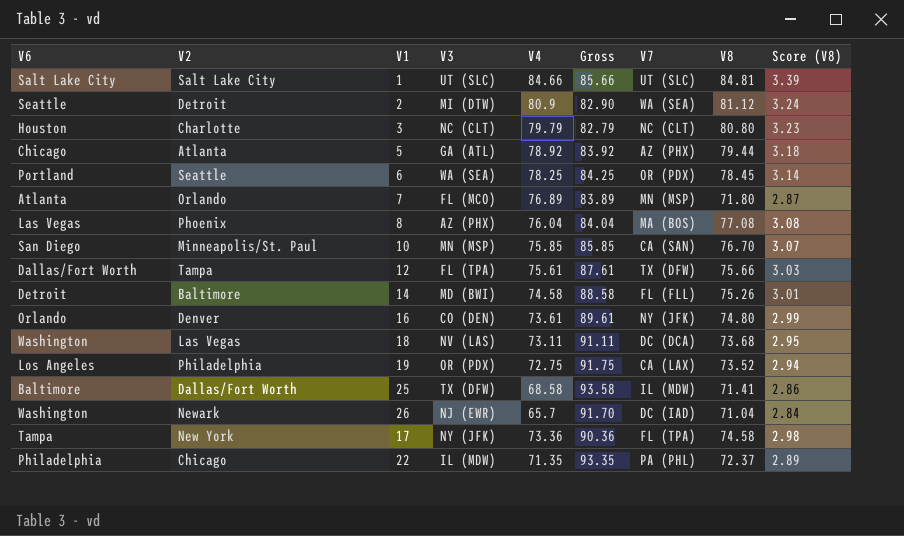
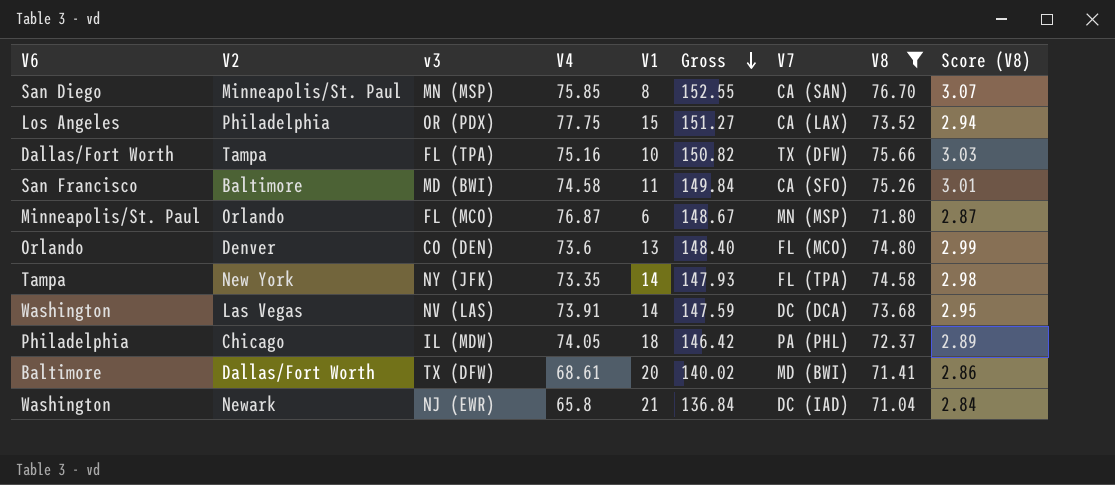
filter: none -> V8 <= 76.70
row order: none -> Gross descending
column name: V3 -> v3
column V1 | position: 3 -> 5
column Gross | formula: [V1] + [V4] -> [V4] + [V8]
Minneapolis/St. Paul | V1: 10 -> 8
Philadelphia | V4: 72.75 -> 77.75
Philadelphia | V1: 19 -> 15
Tampa | V4: 75.61 -> 75.16
Tampa | V1: 12 -> 10
Baltimore | V6: Detroit -> San Francisco
Baltimore | V1: 14 -> 11
Baltimore | V7: FL (FLL) -> CA (SFO)
Orlando | V6: Atlanta -> Minneapolis/St. Paul
Orlando | V4: 76.89 -> 76.87
Orlando | V1: 7 -> 6
Denver | V4: 73.61 -> 73.6
Denver | V1: 16 -> 13
Denver | V7: NY (JFK) -> FL (MCO)
New York | V4: 73.36 -> 73.35
New York | V1: 17 -> 14
Las Vegas | V4: 73.11 -> 73.91
Las Vegas | V1: 18 -> 14
Chicago | V4: 71.35 -> 74.05
Chicago | V1: 22 -> 18
Dallas/Fort Worth | V4: 68.58 -> 68.61
Dallas/Fort Worth | V1: 25 -> 20
Dallas/Fort Worth | V7: IL (MDW) -> MD (BWI)
Newark | V4: 65.7 -> 65.8
Newark | V1: 26 -> 21

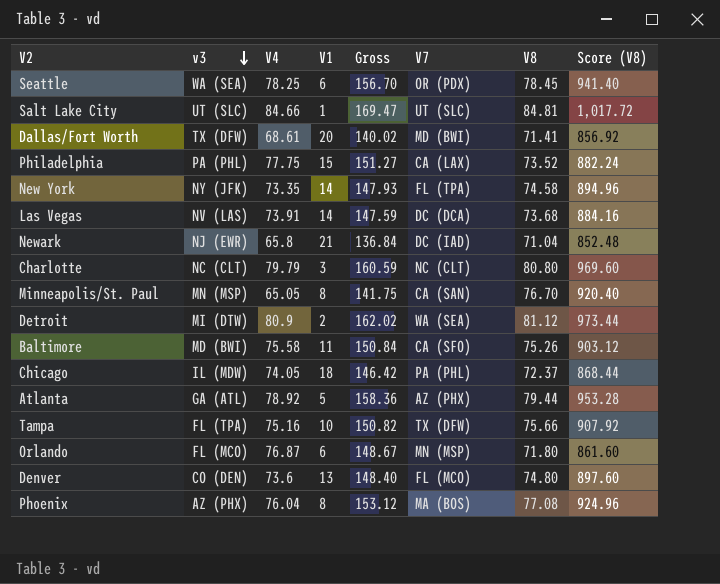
filter: V8 <= 76.70 -> none
row order: Gross descending -> v3 descending
column V6 | position: 1 -> none
column Score (V8) | formula: [V8] * 0.04 -> [V8] * 12
Philadelphia | v3: OR (PDX) -> PA (PHL)
Minneapolis/St. Paul | V4: 75.85 -> 65.05
Minneapolis/St. Paul | Gross: 152.55 -> 141.75
Baltimore | V4: 74.58 -> 75.58
Baltimore | Gross: 149.84 -> 150.84

